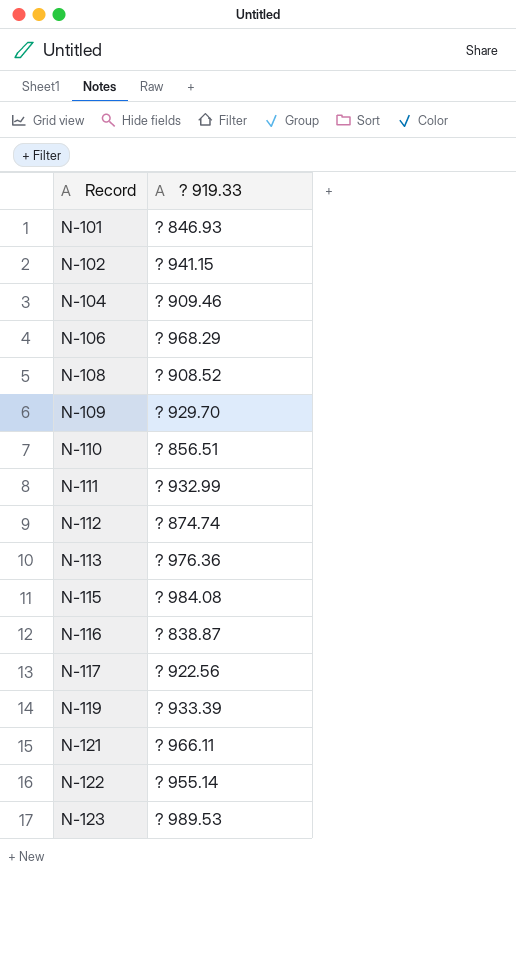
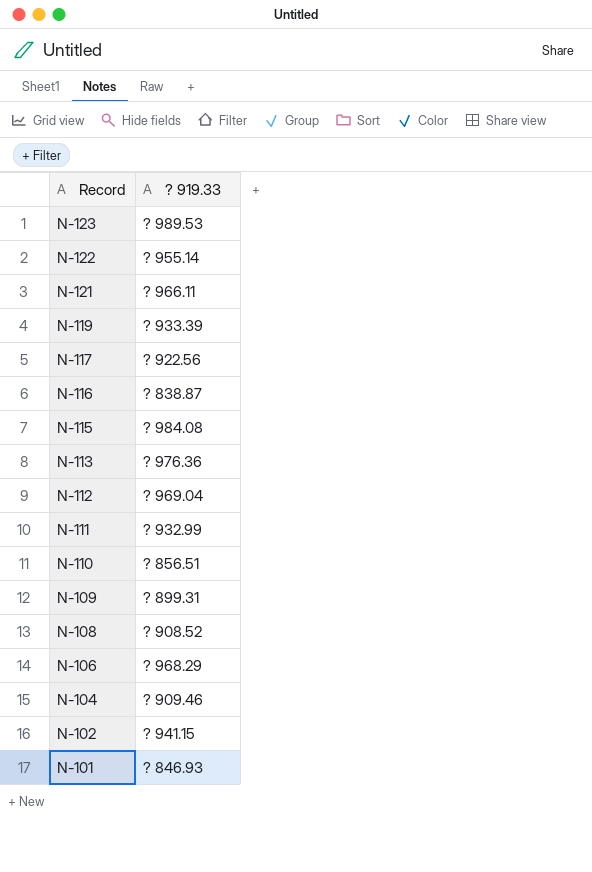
row order: Record ascending -> Record descending
N-112 | ? 919.33: ? 874.74 -> ? 969.04
N-109 | ? 919.33: ? 929.70 -> ? 899.31

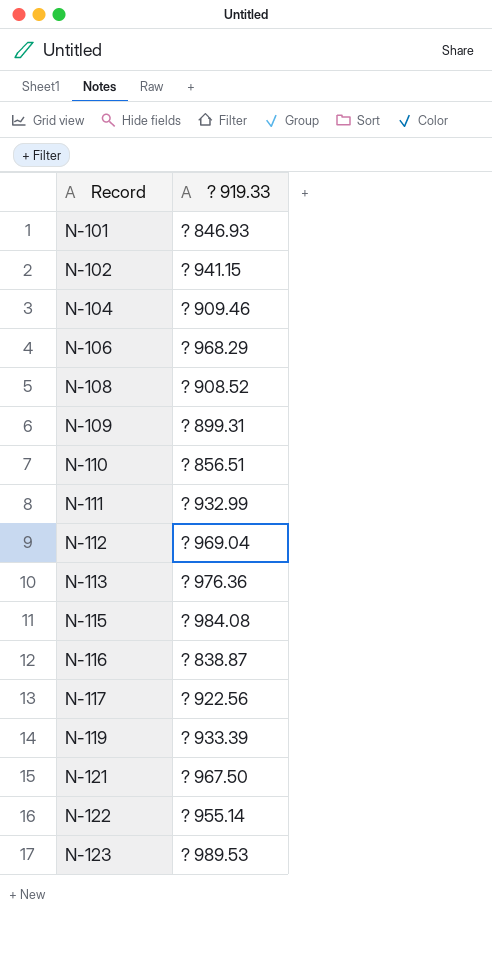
row order: Record descending -> Record ascending
N-121 | ? 919.33: ? 966.11 -> ? 967.50

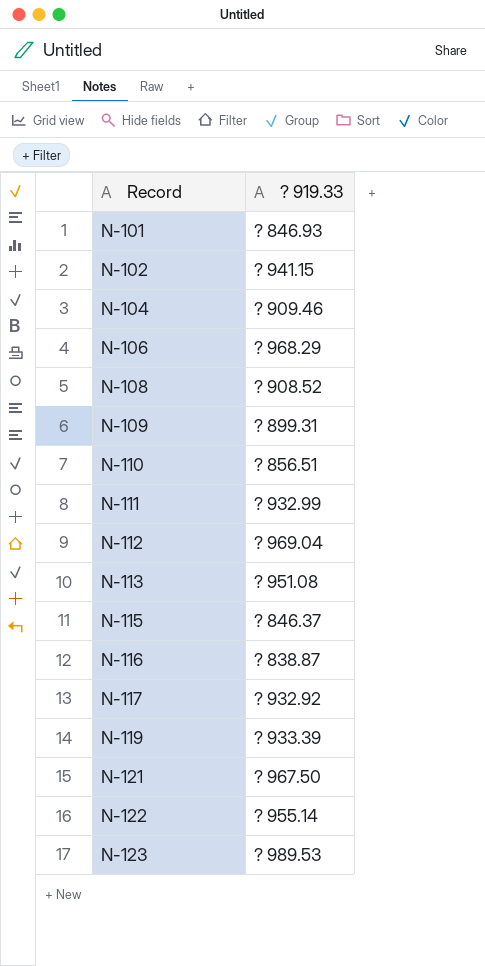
N-113 | ? 919.33: ? 976.36 -> ? 951.08
N-115 | ? 919.33: ? 984.08 -> ? 846.37
N-117 | ? 919.33: ? 922.56 -> ? 932.92

